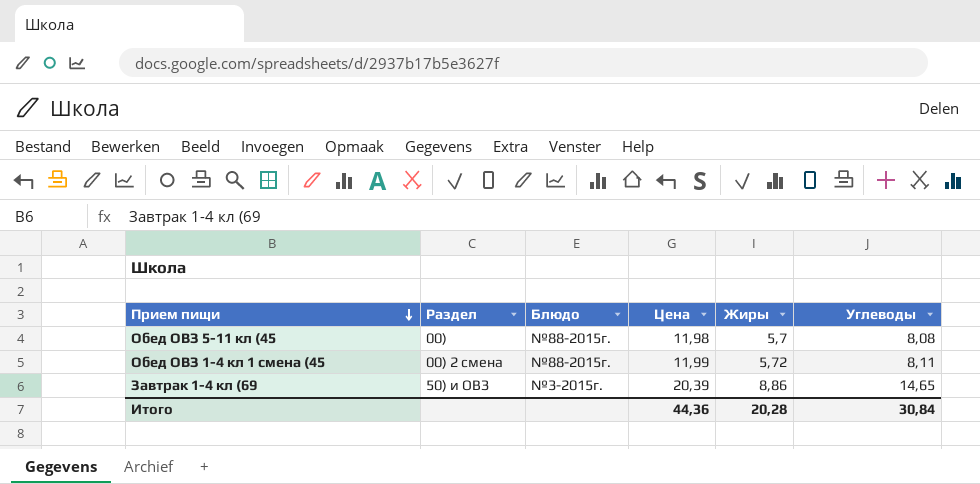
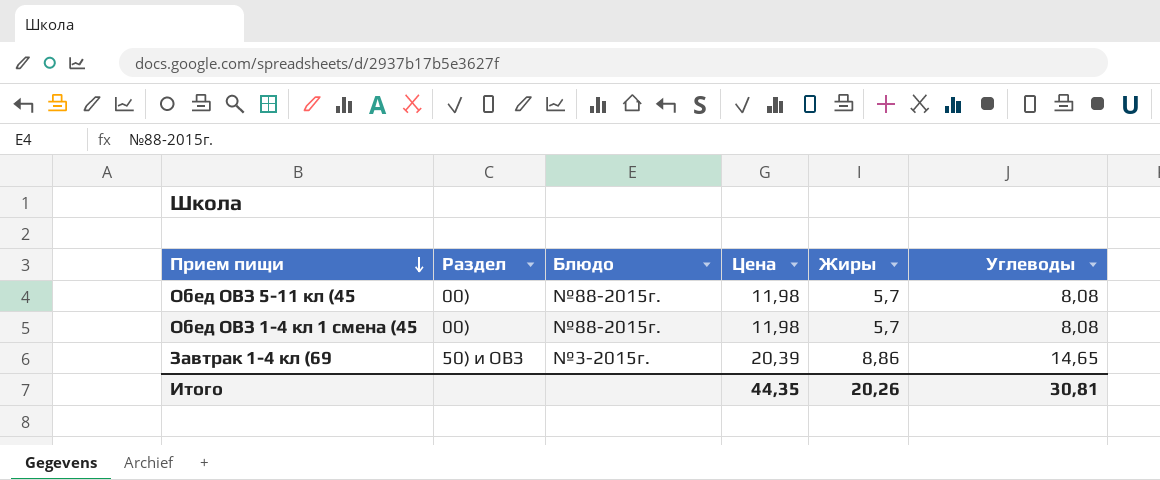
Обед ОВЗ 1-4 кл 1 смена (45 | Раздел: 00) 2 смена -> 00)
Обед ОВЗ 1-4 кл 1 смена (45 | Цена: 11,99 -> 11,98
Обед ОВЗ 1-4 кл 1 смена (45 | Жиры: 5,72 -> 5,7
Обед ОВЗ 1-4 кл 1 смена (45 | Углеводы: 8,11 -> 8,08
Итого | Цена: 44,36 -> 44,35
Итого | Жиры: 20,28 -> 20,26
Итого | Углеводы: 30,84 -> 30,81

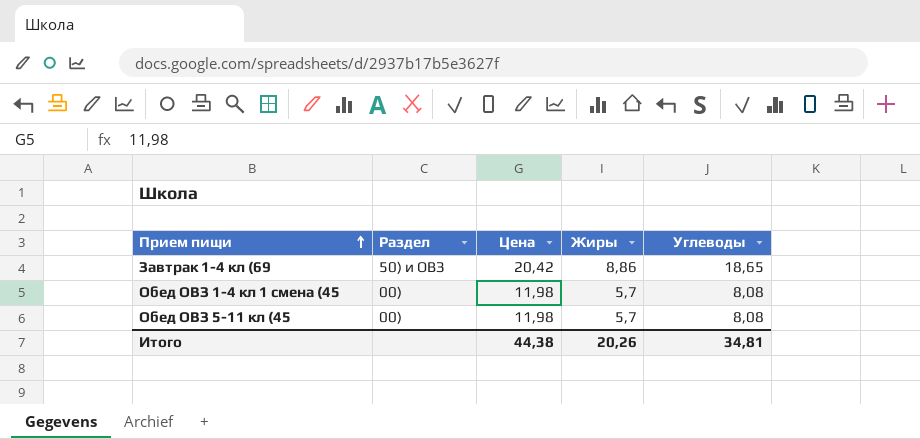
row order: Прием пищи descending -> Прием пищи ascending
column Блюдо | position: 3 -> none
Завтрак 1-4 кл (69 | Цена: 20,39 -> 20,42
Завтрак 1-4 кл (69 | Углеводы: 14,65 -> 18,65
Итого | Цена: 44,35 -> 44,38
Итого | Углеводы: 30,81 -> 34,81

